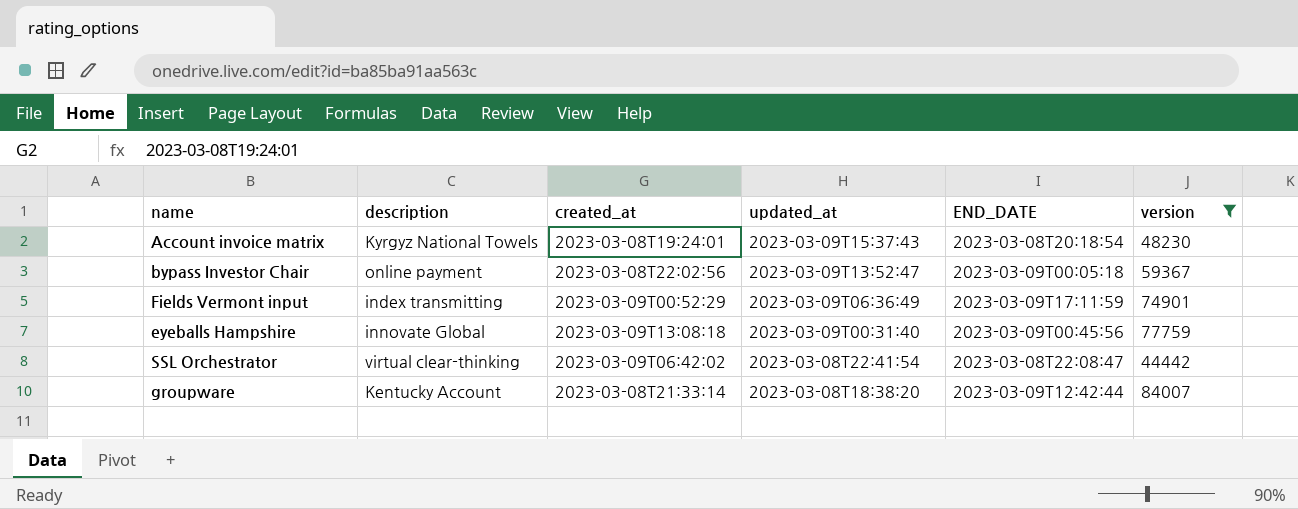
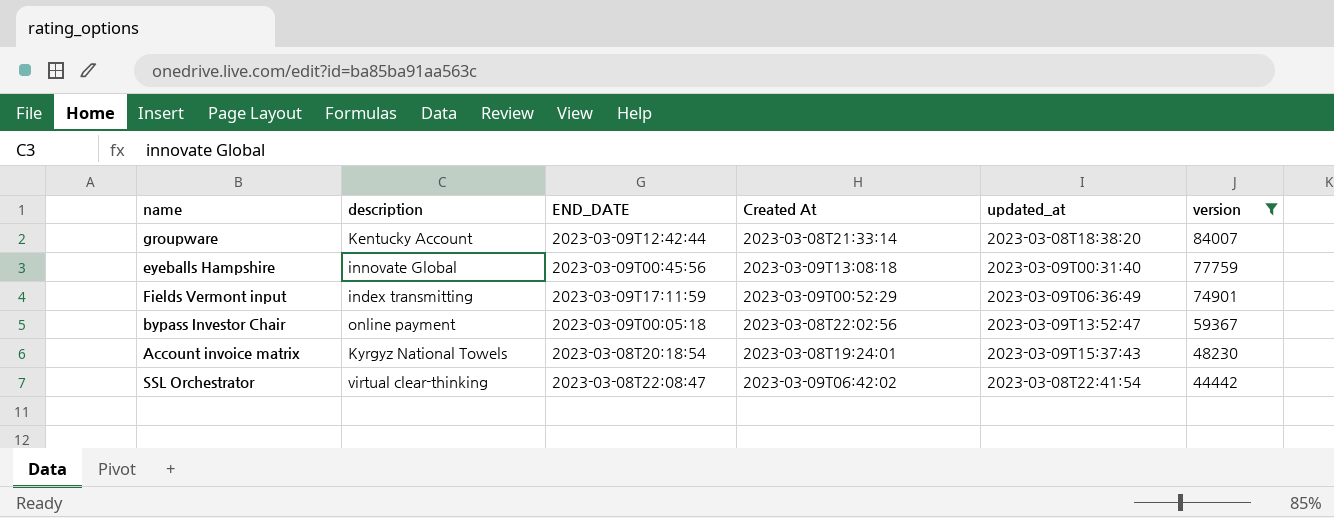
row order: updated_at descending -> version descending
column END_DATE | position: 5 -> 3
column name: created_at -> Created At

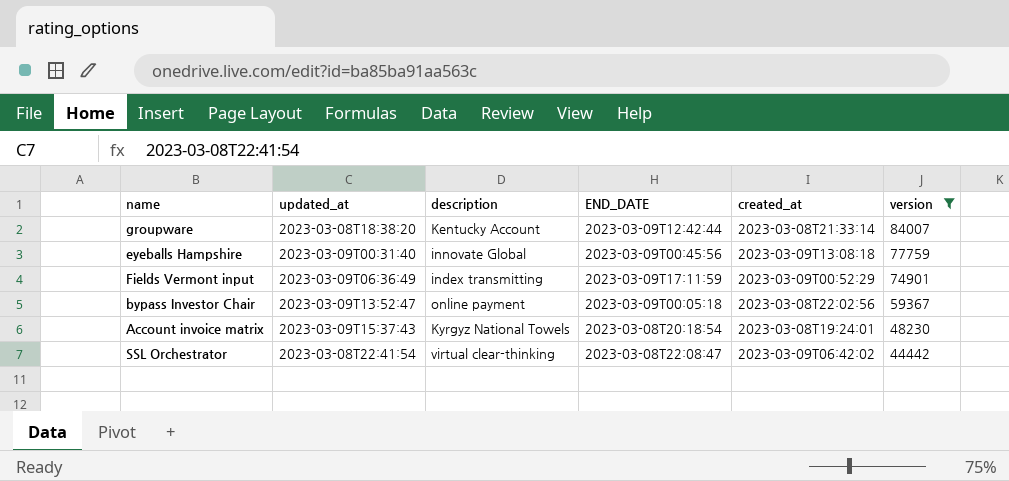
column updated_at | position: 5 -> 2
column name: Created At -> created_at

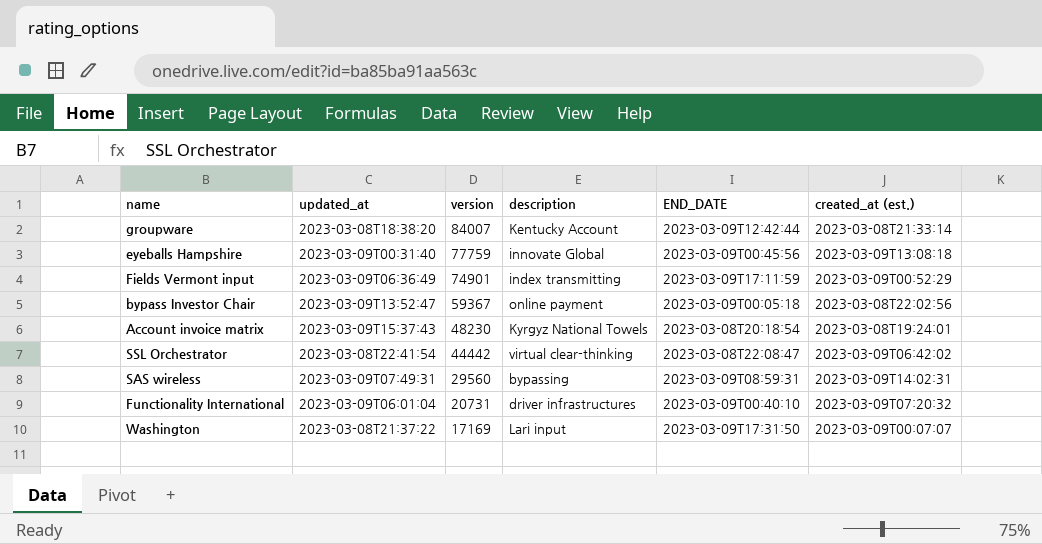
filter: version >= 44442 -> none
column version | position: 6 -> 3
column name: created_at -> created_at (est.)

